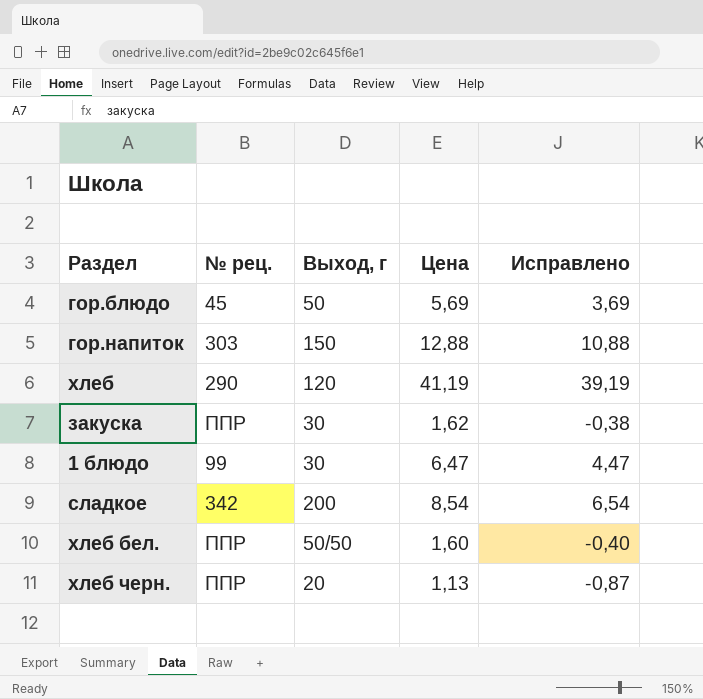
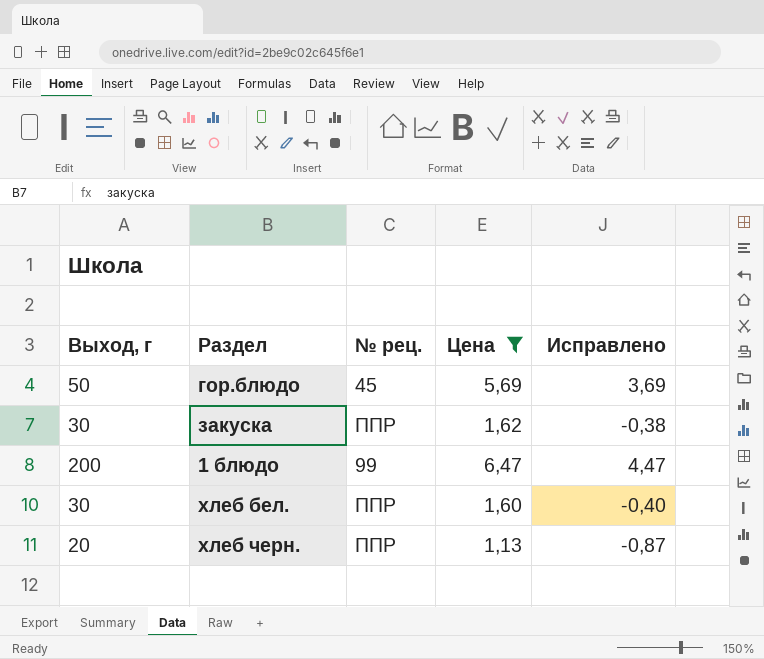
filter: none -> Цена <= 6,47
column Выход, г | position: 3 -> 1
1 блюдо | Выход, г: 30 -> 200
хлеб бел. | Выход, г: 50/50 -> 30

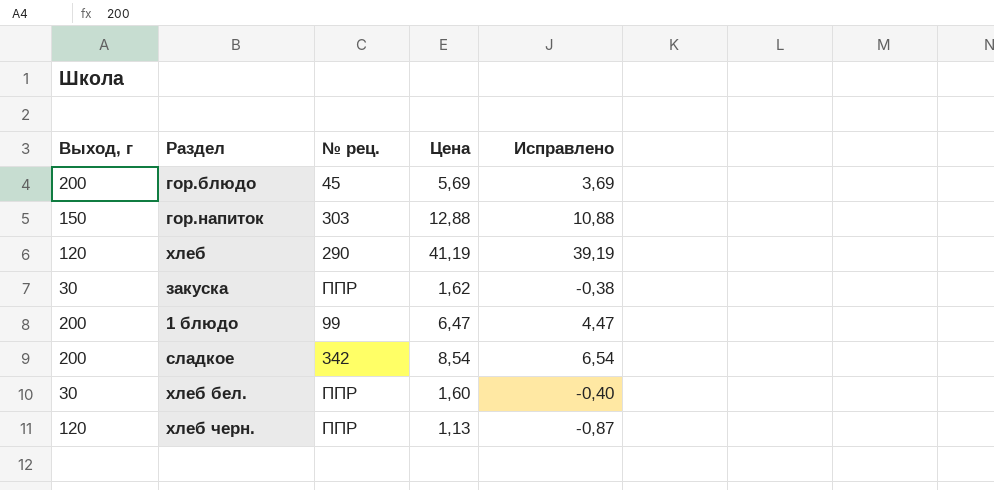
filter: Цена <= 6,47 -> none
гор.блюдо | Выход, г: 50 -> 200
хлеб черн. | Выход, г: 20 -> 120

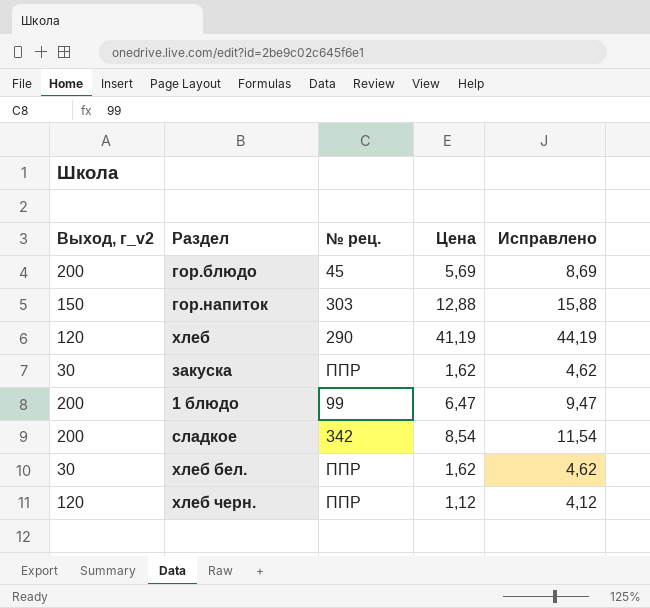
column name: Выход, г -> Выход, г_v2
column Исправлено | formula: [Цена] - 2 -> [Цена] + 3
хлеб бел. | Цена: 1,60 -> 1,62
хлеб черн. | Цена: 1,13 -> 1,12

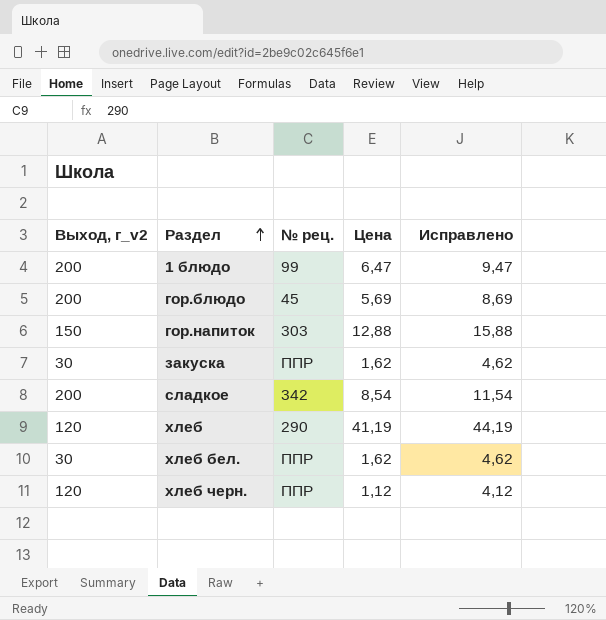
row order: none -> Раздел ascending

